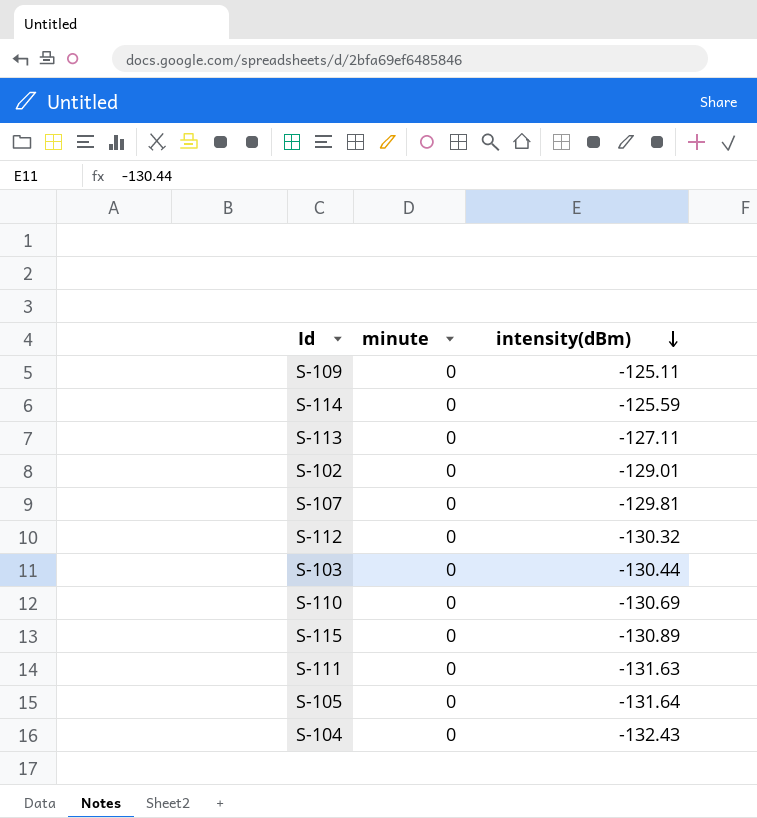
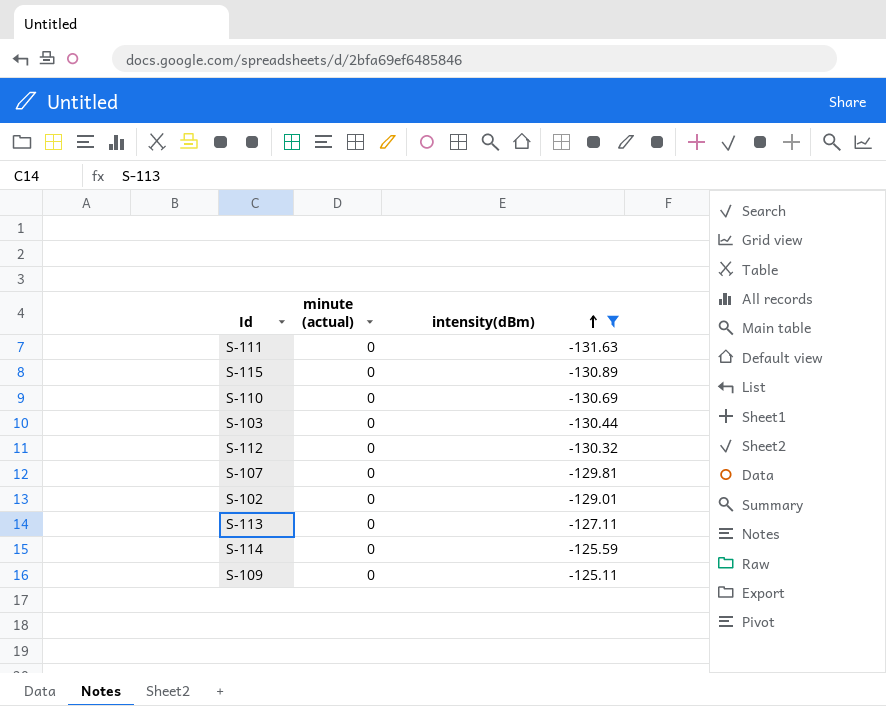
filter: none -> intensity(dBm) >= -131.63
row order: intensity(dBm) descending -> intensity(dBm) ascending
column name: minute -> minute (actual)

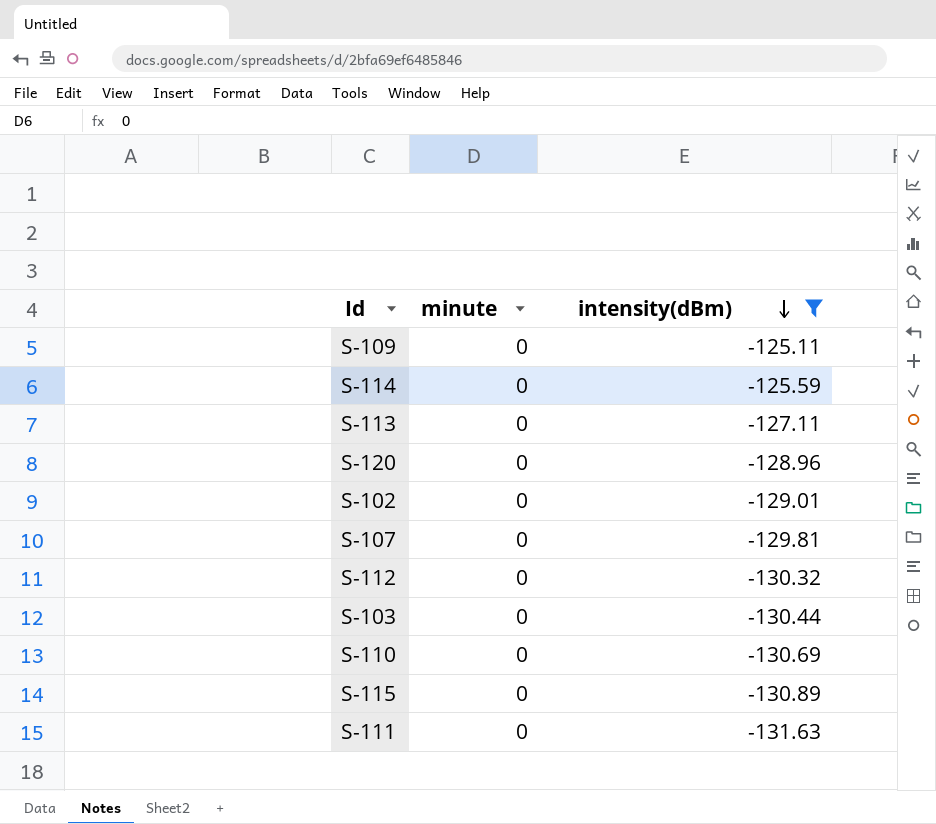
row order: intensity(dBm) ascending -> intensity(dBm) descending
column name: minute (actual) -> minute
row S-120: none -> 0 | -128.96

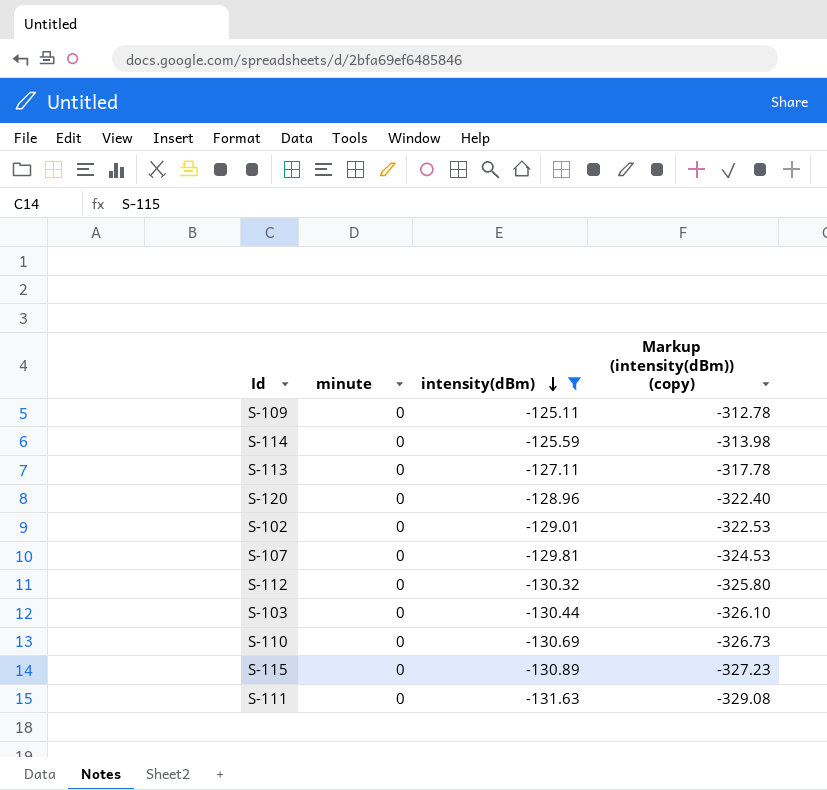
column Markup (intensity(dBm)) (copy) | formula: none -> [intensity(dBm)] * 2.5

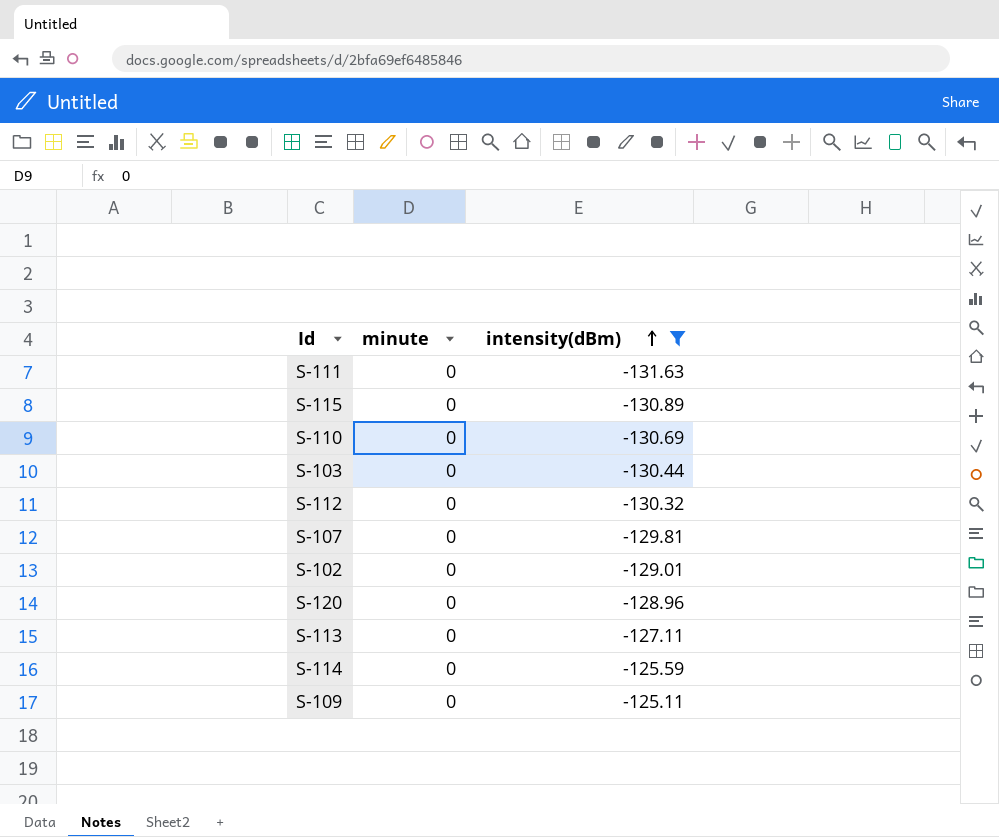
row order: intensity(dBm) descending -> intensity(dBm) ascending
column Markup (intensity(dBm)) (copy) | formula: [intensity(dBm)] * 2.5 -> none

